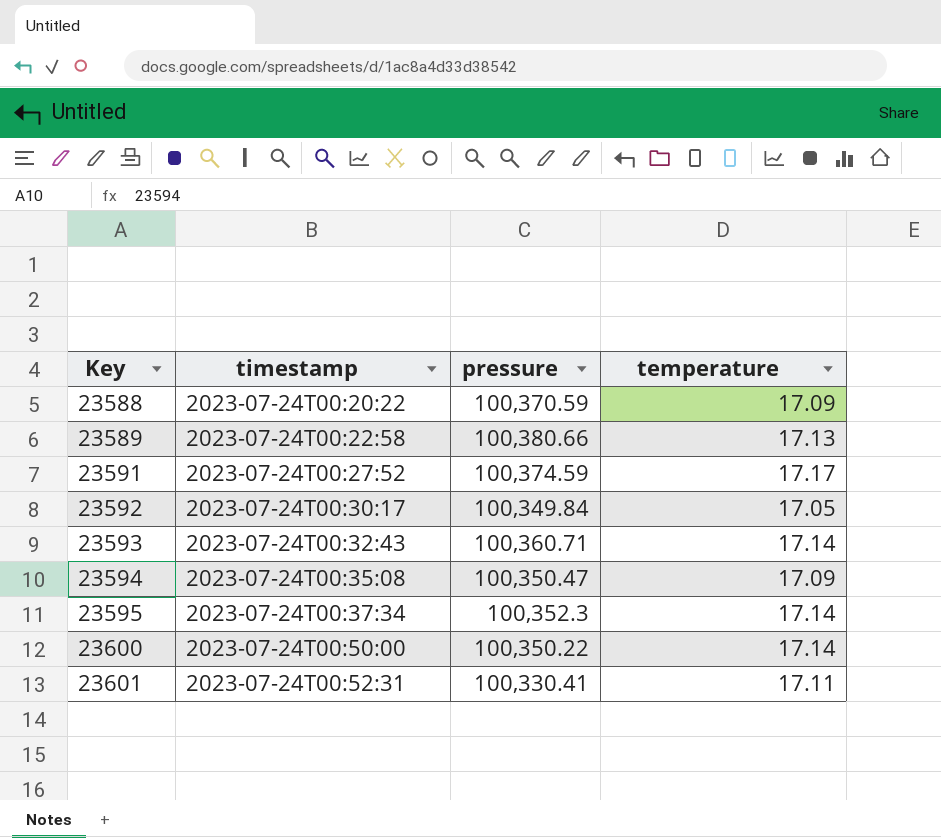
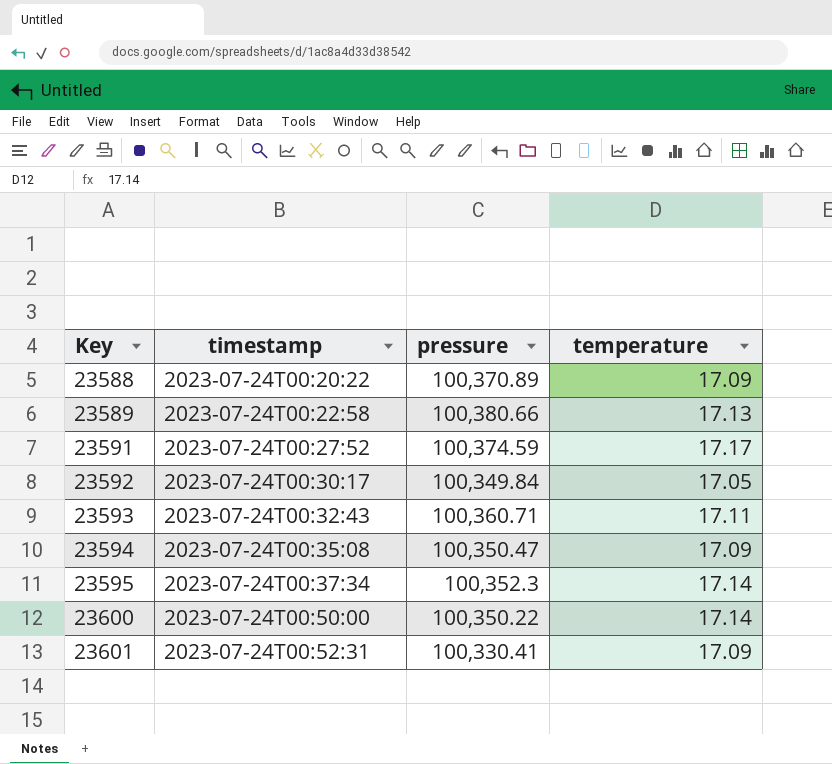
23588 | pressure: 100,370.59 -> 100,370.89
23593 | temperature: 17.14 -> 17.11
23601 | temperature: 17.11 -> 17.09

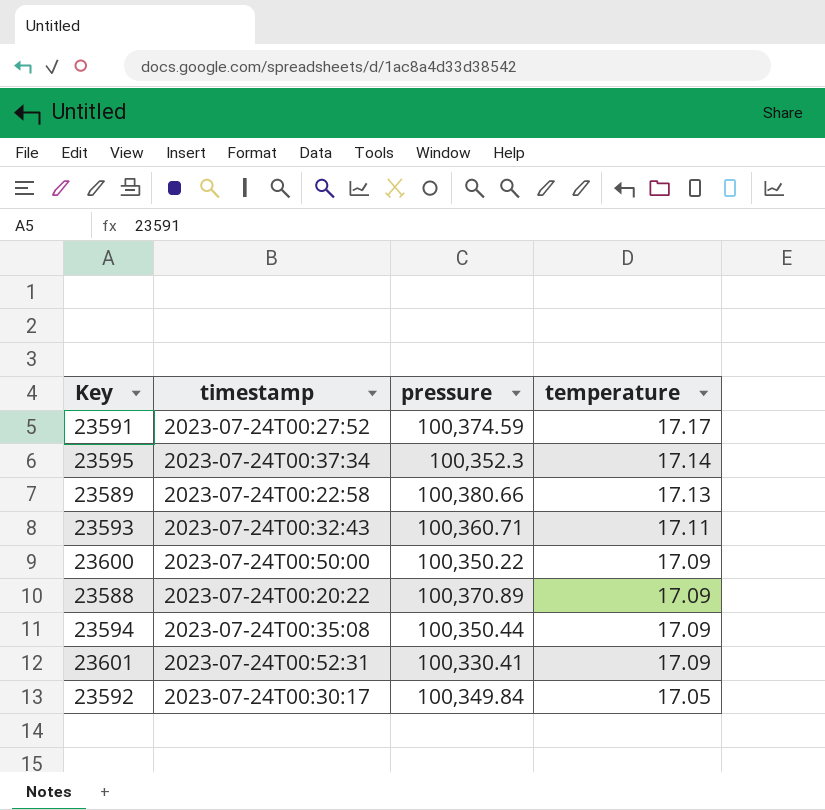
row order: Key ascending -> temperature descending
23600 | temperature: 17.14 -> 17.09
23594 | pressure: 100,350.47 -> 100,350.44

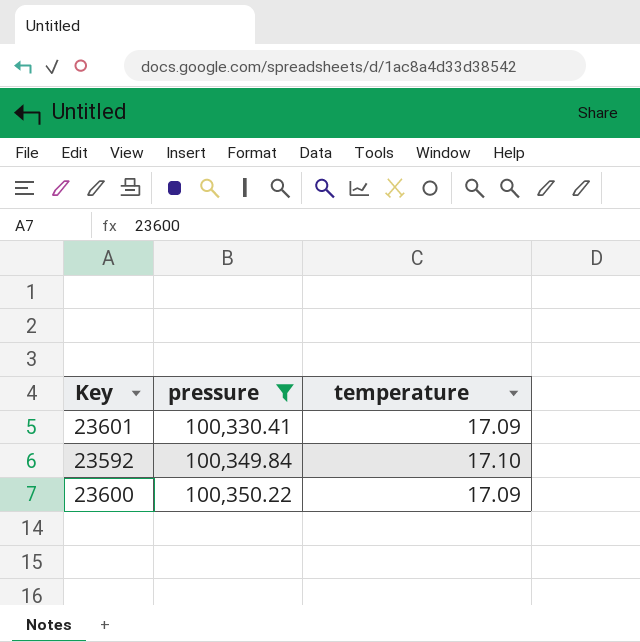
filter: none -> pressure <= 100,350.22
row order: temperature descending -> pressure ascending
column timestamp | position: 2 -> none
23592 | temperature: 17.05 -> 17.10

